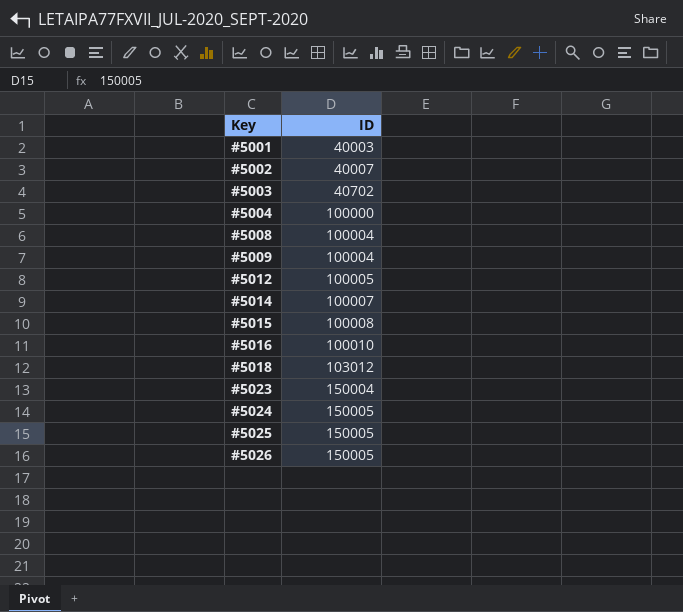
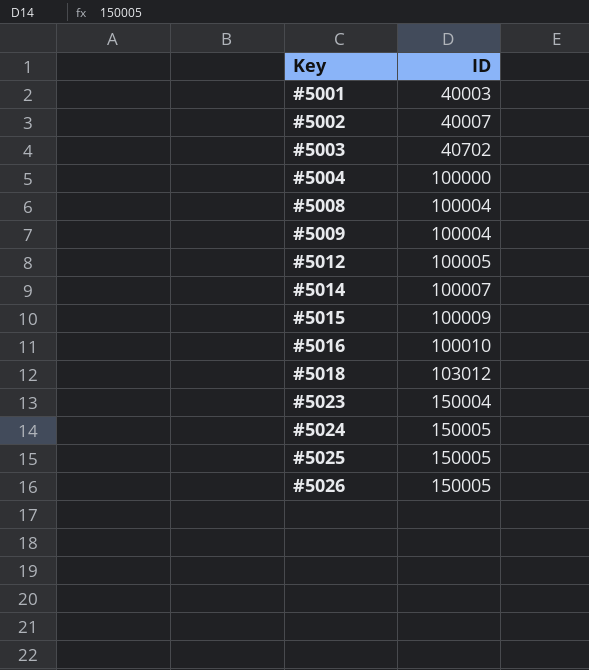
#5015 | ID: 100008 -> 100009

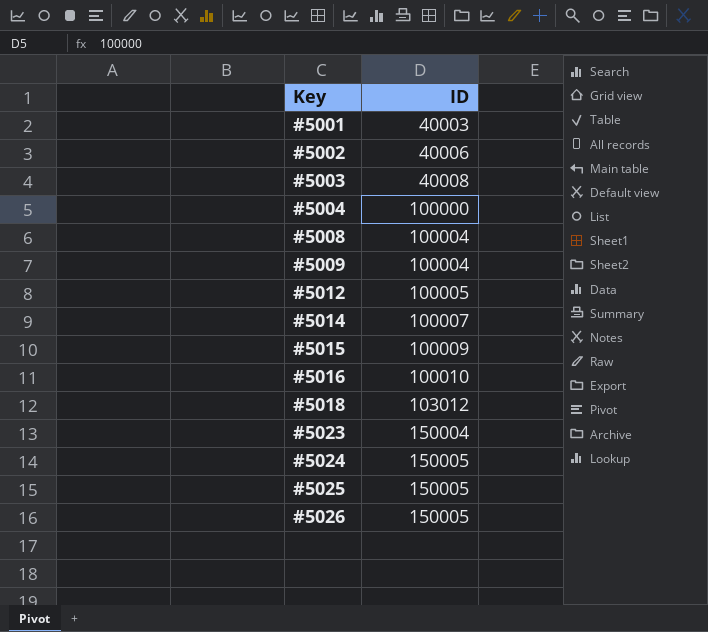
#5002 | ID: 40007 -> 40006
#5003 | ID: 40702 -> 40008

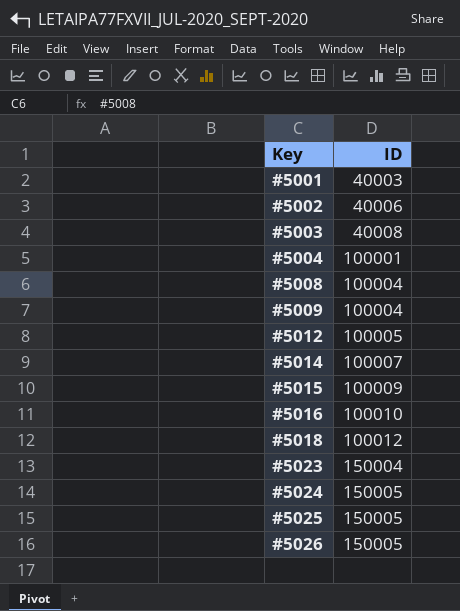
#5004 | ID: 100000 -> 100001
#5018 | ID: 103012 -> 100012

